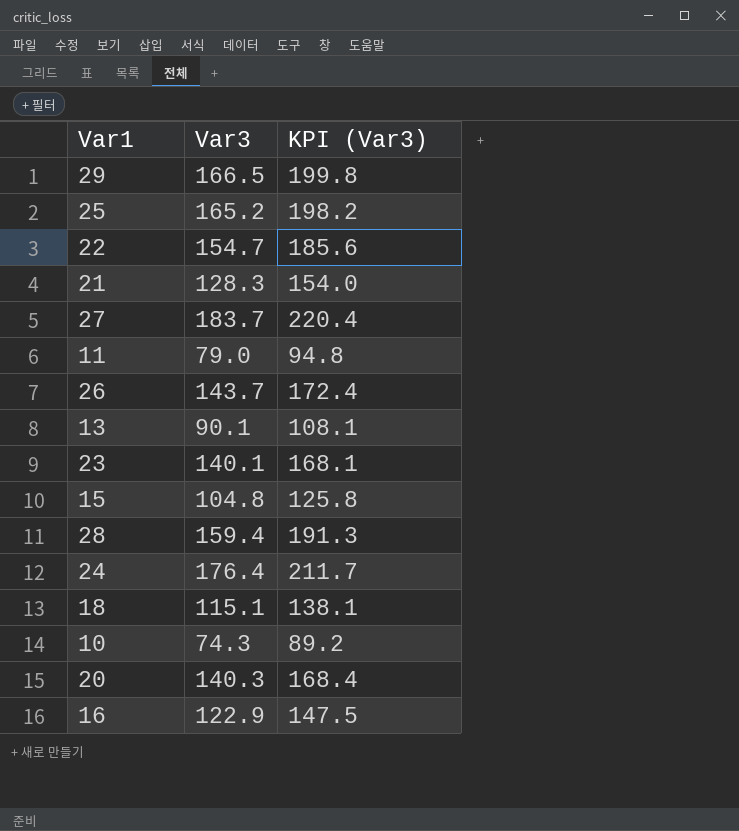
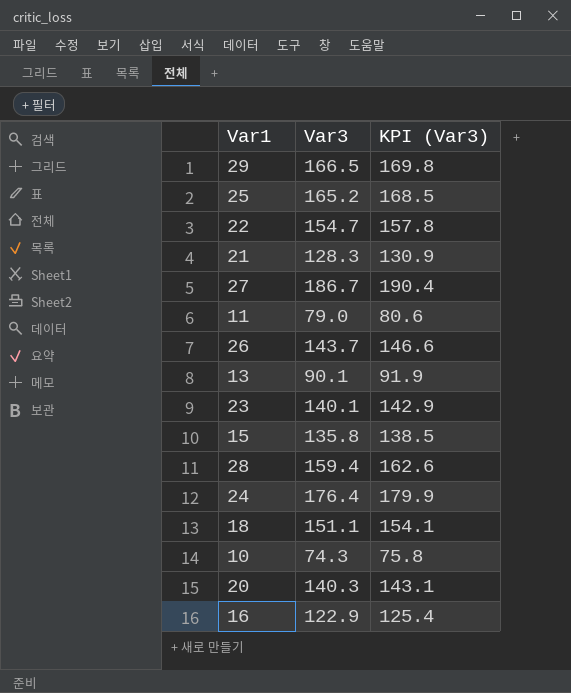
column KPI (Var3) | formula: [Var3] * 1.2 -> [Var3] * 1.02
27 | Var3: 183.7 -> 186.7
15 | Var3: 104.8 -> 135.8
18 | Var3: 115.1 -> 151.1

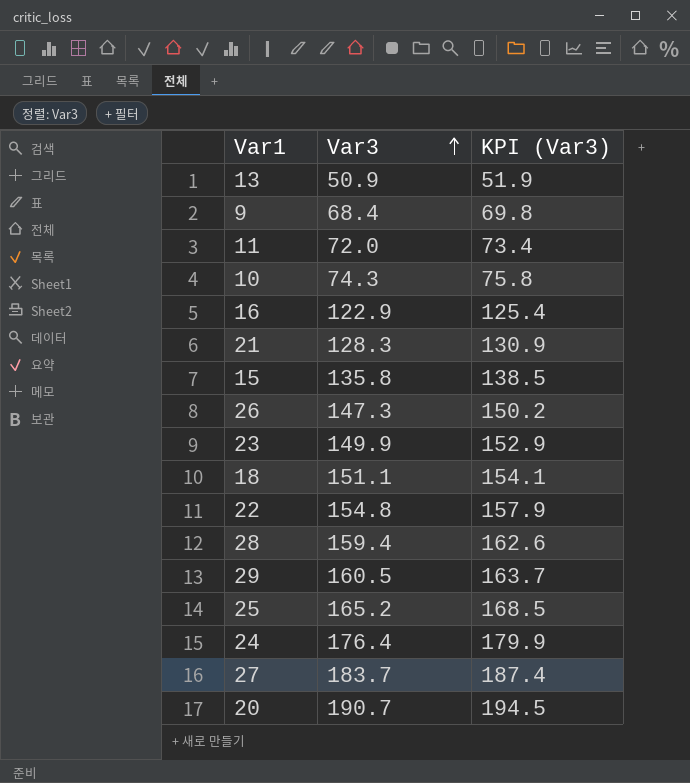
row order: none -> Var3 ascending
13 | Var3: 90.1 -> 50.9
13 | KPI (Var3): 91.9 -> 51.9
row 9: none -> 68.4 | 69.8
11 | Var3: 79.0 -> 72.0
11 | KPI (Var3): 80.6 -> 73.4
26 | Var3: 143.7 -> 147.3
26 | KPI (Var3): 146.6 -> 150.2
23 | Var3: 140.1 -> 149.9
23 | KPI (Var3): 142.9 -> 152.9
22 | Var3: 154.7 -> 154.8
22 | KPI (Var3): 157.8 -> 157.9
29 | Var3: 166.5 -> 160.5
29 | KPI (Var3): 169.8 -> 163.7
27 | Var3: 186.7 -> 183.7
27 | KPI (Var3): 190.4 -> 187.4
20 | Var3: 140.3 -> 190.7
20 | KPI (Var3): 143.1 -> 194.5

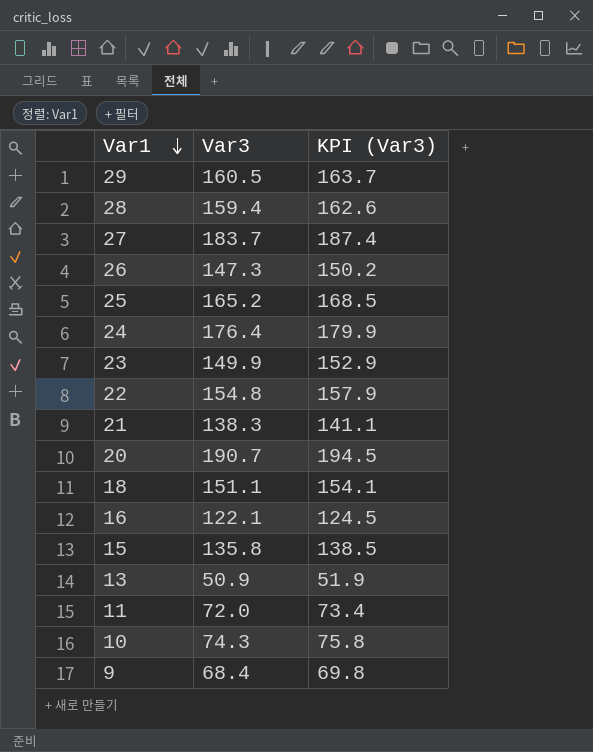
row order: Var3 ascending -> Var1 descending
21 | Var3: 128.3 -> 138.3
21 | KPI (Var3): 130.9 -> 141.1
16 | Var3: 122.9 -> 122.1
16 | KPI (Var3): 125.4 -> 124.5

